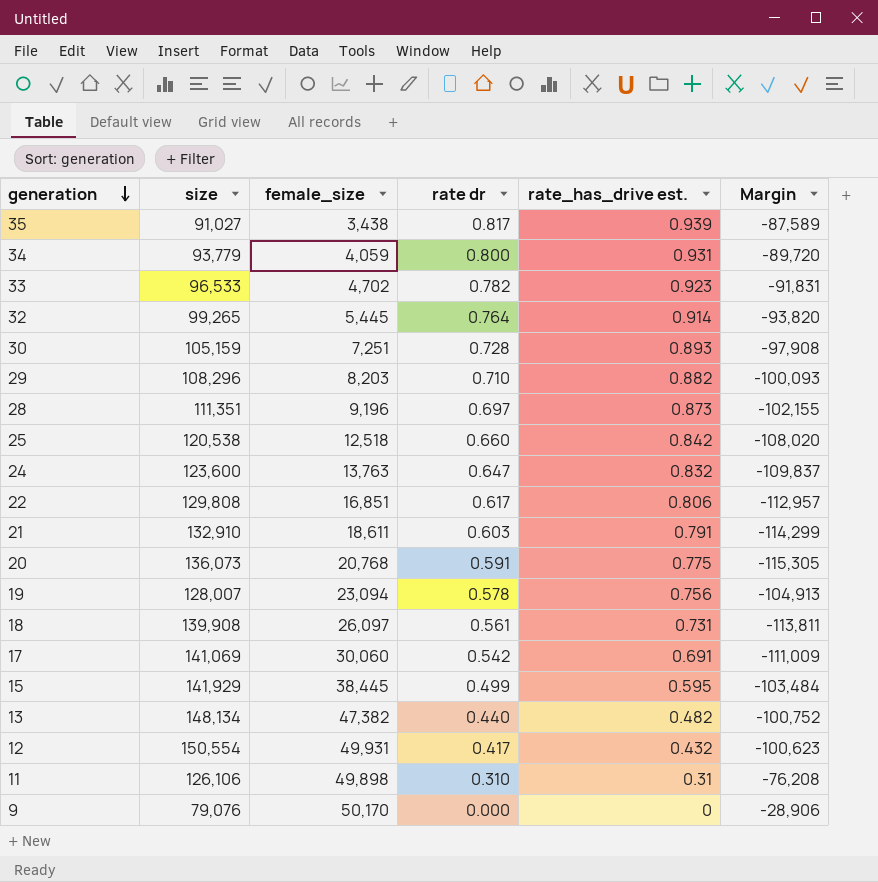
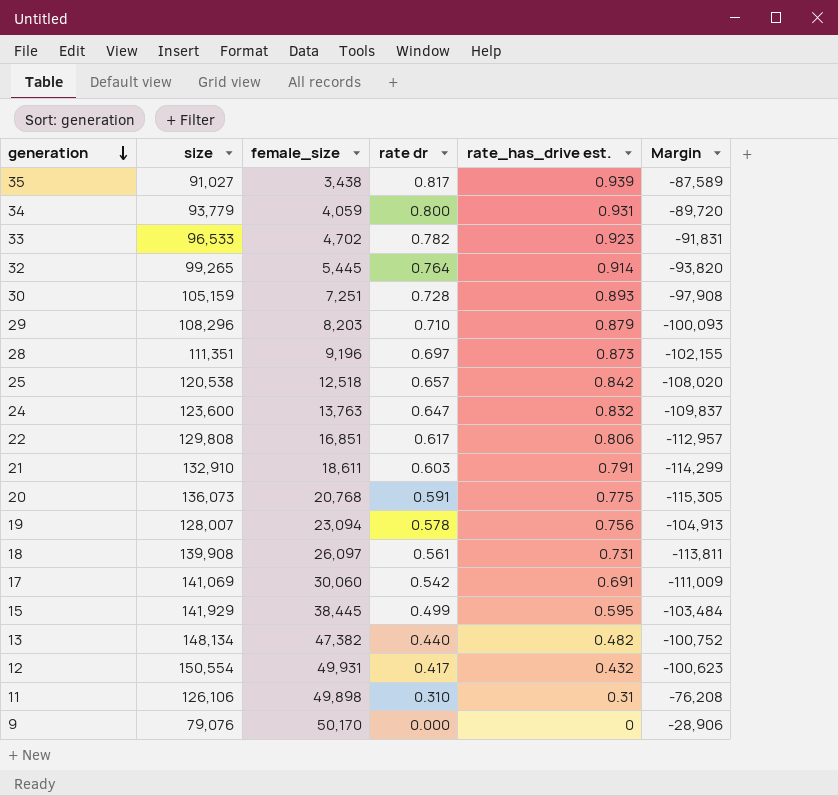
29 | rate_has_drive est.: 0.882 -> 0.879
25 | rate dr: 0.660 -> 0.657

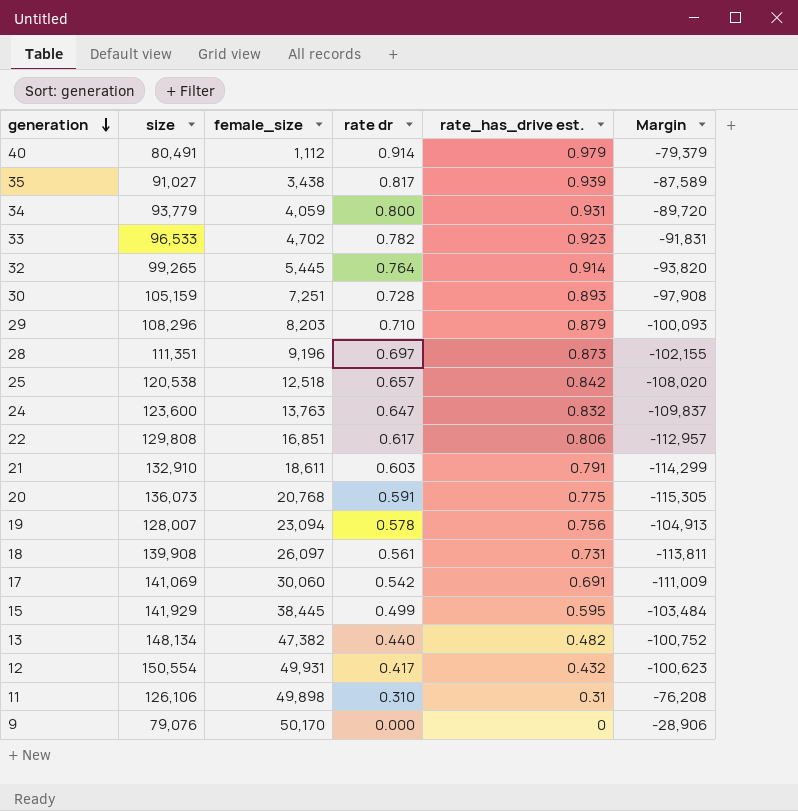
row 40: none -> 80,491 | 1,112 | 0.914 | 0.979 | -79,379

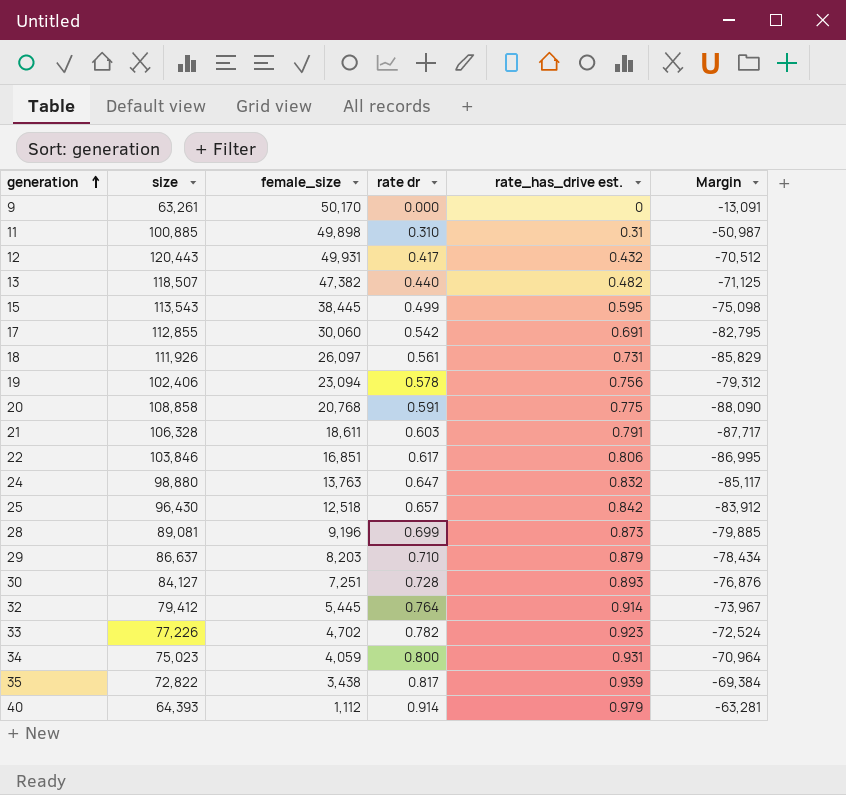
row order: generation descending -> generation ascending
9 | size: 79,076 -> 63,261
9 | Margin: -28,906 -> -13,091
11 | size: 126,106 -> 100,885
11 | Margin: -76,208 -> -50,987
12 | size: 150,554 -> 120,443
12 | Margin: -100,623 -> -70,512
13 | size: 148,134 -> 118,507
13 | Margin: -100,752 -> -71,125
15 | size: 141,929 -> 113,543
15 | Margin: -103,484 -> -75,098
17 | size: 141,069 -> 112,855
17 | Margin: -111,009 -> -82,795
18 | size: 139,908 -> 111,926
18 | Margin: -113,811 -> -85,829
19 | size: 128,007 -> 102,406
19 | Margin: -104,913 -> -79,312
20 | size: 136,073 -> 108,858
20 | Margin: -115,305 -> -88,090
21 | size: 132,910 -> 106,328
21 | Margin: -114,299 -> -87,717
22 | size: 129,808 -> 103,846
22 | Margin: -112,957 -> -86,995
24 | size: 123,600 -> 98,880
24 | Margin: -109,837 -> -85,117
25 | size: 120,538 -> 96,430
25 | Margin: -108,020 -> -83,912
28 | size: 111,351 -> 89,081
28 | rate dr: 0.697 -> 0.699
28 | Margin: -102,155 -> -79,885
29 | size: 108,296 -> 86,637
29 | Margin: -100,093 -> -78,434
30 | size: 105,159 -> 84,127
30 | Margin: -97,908 -> -76,876
32 | size: 99,265 -> 79,412
32 | Margin: -93,820 -> -73,967
33 | size: 96,533 -> 77,226
33 | Margin: -91,831 -> -72,524
34 | size: 93,779 -> 75,023
34 | Margin: -89,720 -> -70,964
35 | size: 91,027 -> 72,822
35 | Margin: -87,589 -> -69,384
40 | size: 80,491 -> 64,393
40 | Margin: -79,379 -> -63,281

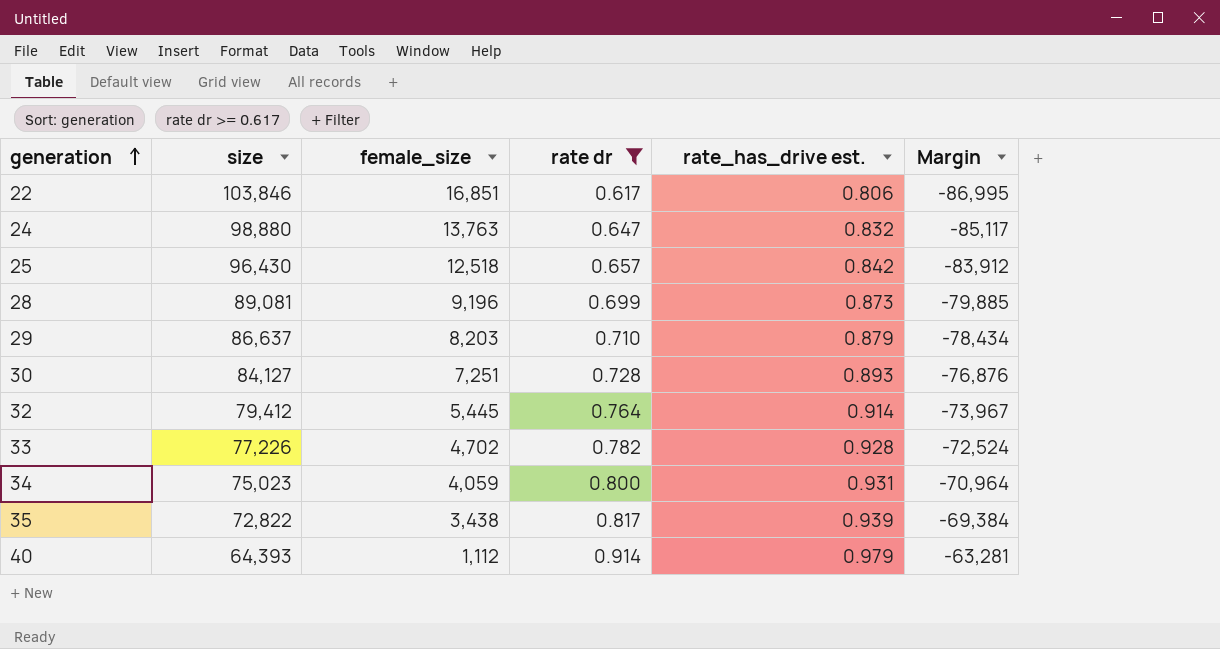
filter: none -> rate dr >= 0.617
33 | rate_has_drive est.: 0.923 -> 0.928

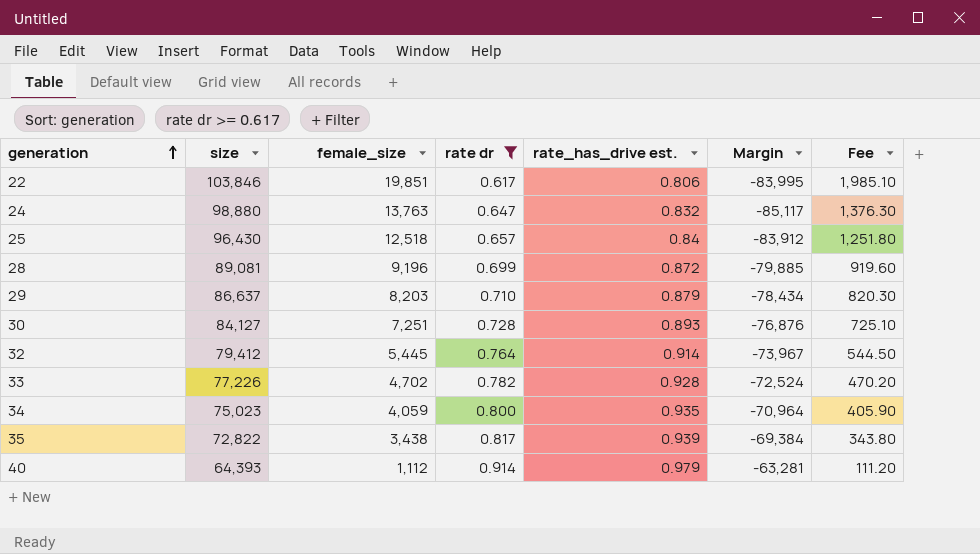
column Fee | formula: none -> [female_size] * 0.1
22 | female_size: 16,851 -> 19,851
22 | Margin: -86,995 -> -83,995
25 | rate_has_drive est.: 0.842 -> 0.84
28 | rate_has_drive est.: 0.873 -> 0.872
34 | rate_has_drive est.: 0.931 -> 0.935

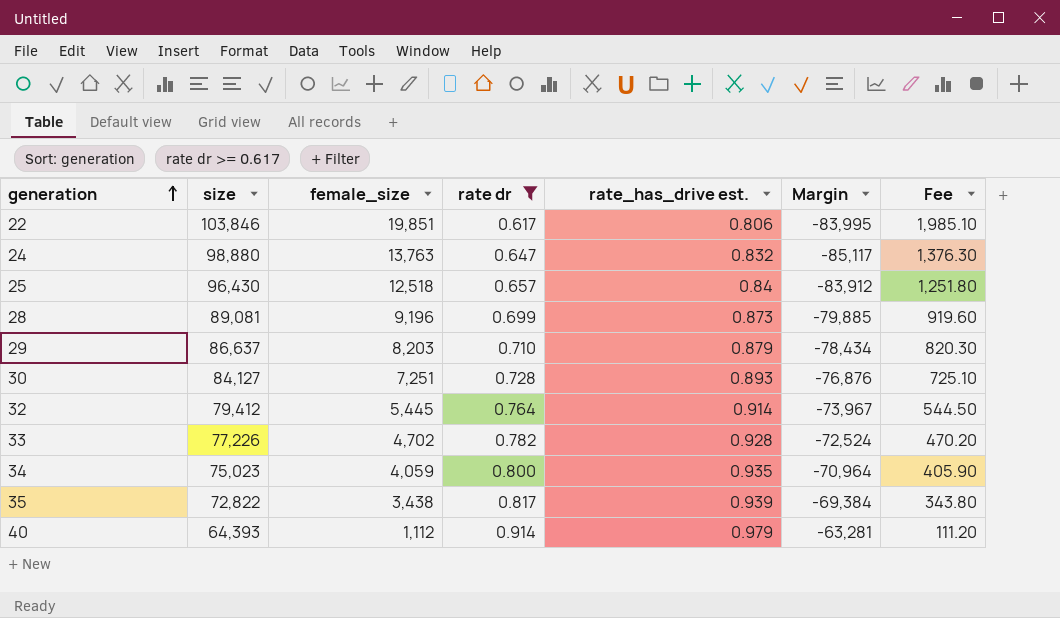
28 | rate_has_drive est.: 0.872 -> 0.873

